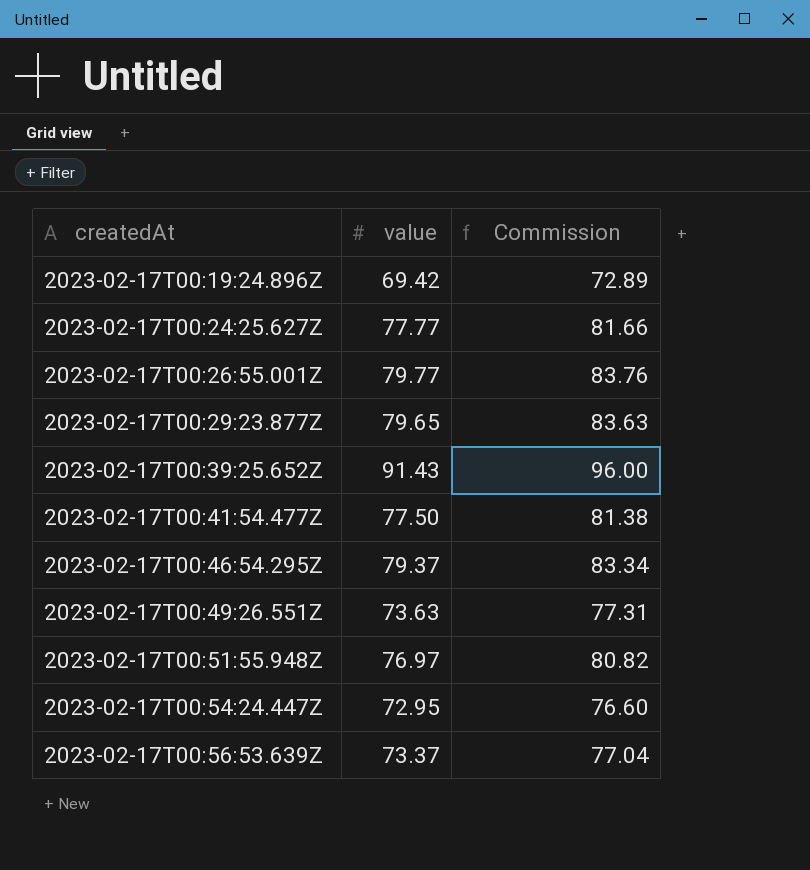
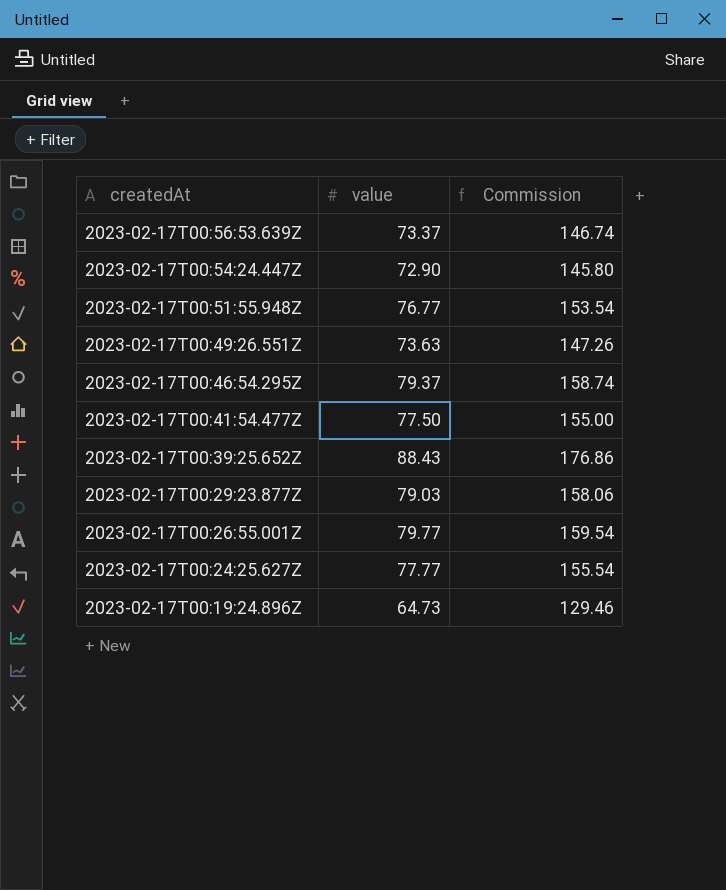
row order: createdAt ascending -> createdAt descending
column Commission | formula: [value] * 1.05 -> [value] * 2
2023-02-17T00:54:24.447Z | value: 72.95 -> 72.90
2023-02-17T00:51:55.948Z | value: 76.97 -> 76.77
2023-02-17T00:39:25.652Z | value: 91.43 -> 88.43
2023-02-17T00:29:23.877Z | value: 79.65 -> 79.03
2023-02-17T00:19:24.896Z | value: 69.42 -> 64.73

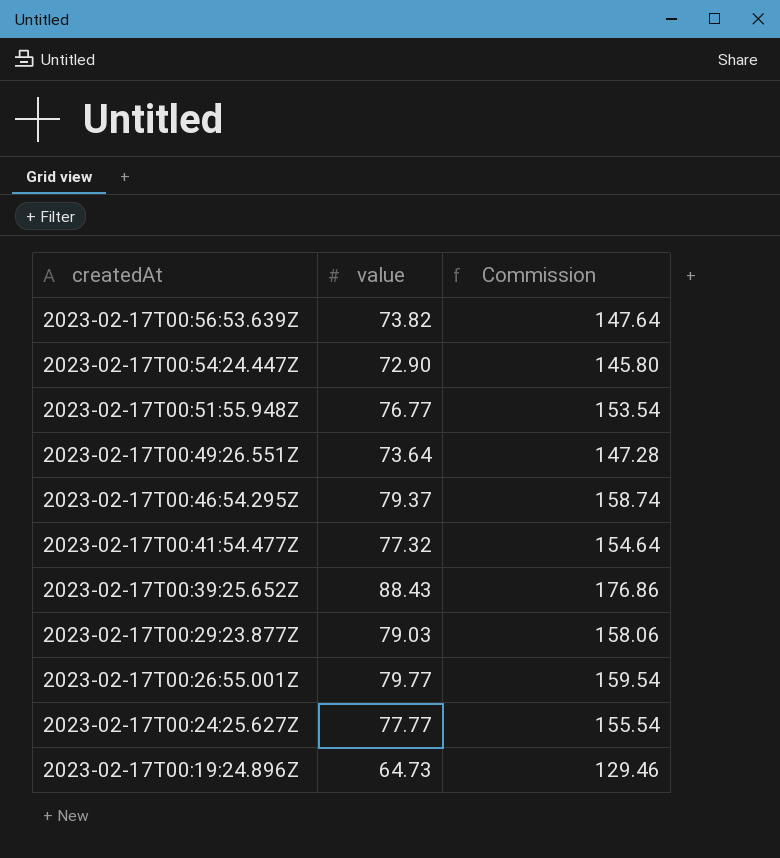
2023-02-17T00:56:53.639Z | value: 73.37 -> 73.82
2023-02-17T00:56:53.639Z | Commission: 146.74 -> 147.64
2023-02-17T00:49:26.551Z | value: 73.63 -> 73.64
2023-02-17T00:49:26.551Z | Commission: 147.26 -> 147.28
2023-02-17T00:41:54.477Z | value: 77.50 -> 77.32
2023-02-17T00:41:54.477Z | Commission: 155.00 -> 154.64

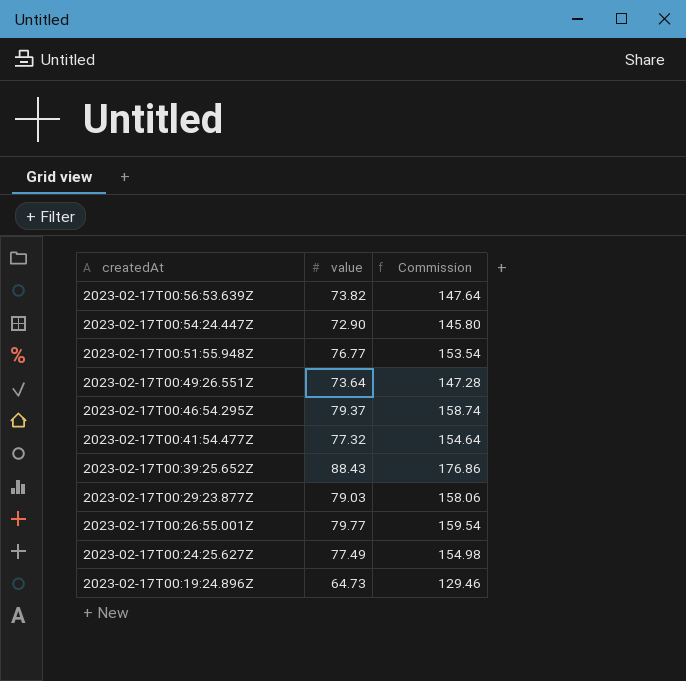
2023-02-17T00:24:25.627Z | value: 77.77 -> 77.49
2023-02-17T00:24:25.627Z | Commission: 155.54 -> 154.98

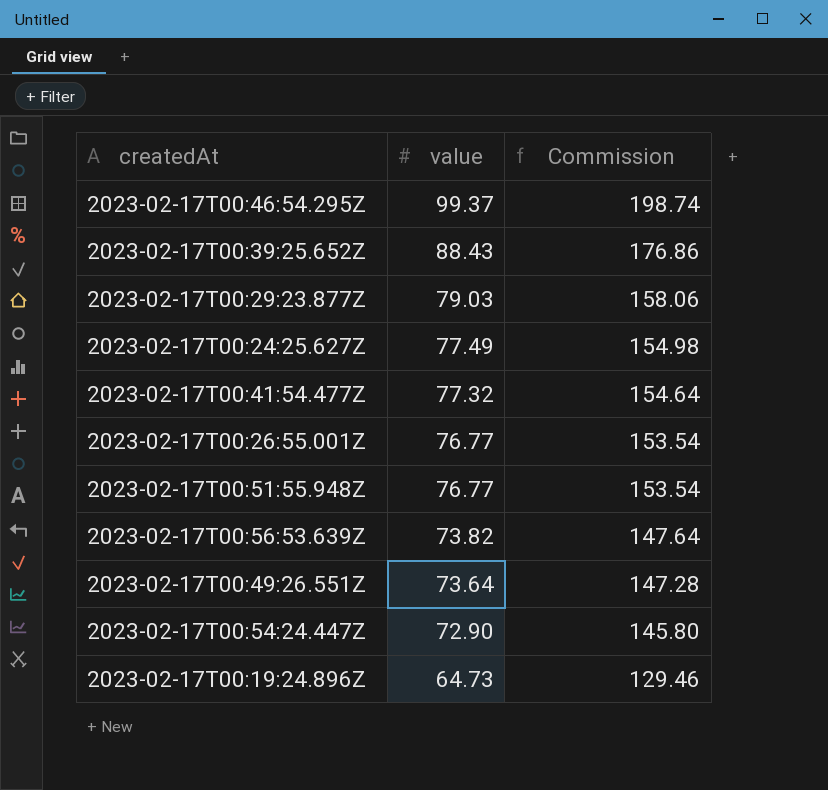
row order: createdAt descending -> value descending
2023-02-17T00:46:54.295Z | value: 79.37 -> 99.37
2023-02-17T00:46:54.295Z | Commission: 158.74 -> 198.74
2023-02-17T00:26:55.001Z | value: 79.77 -> 76.77
2023-02-17T00:26:55.001Z | Commission: 159.54 -> 153.54

